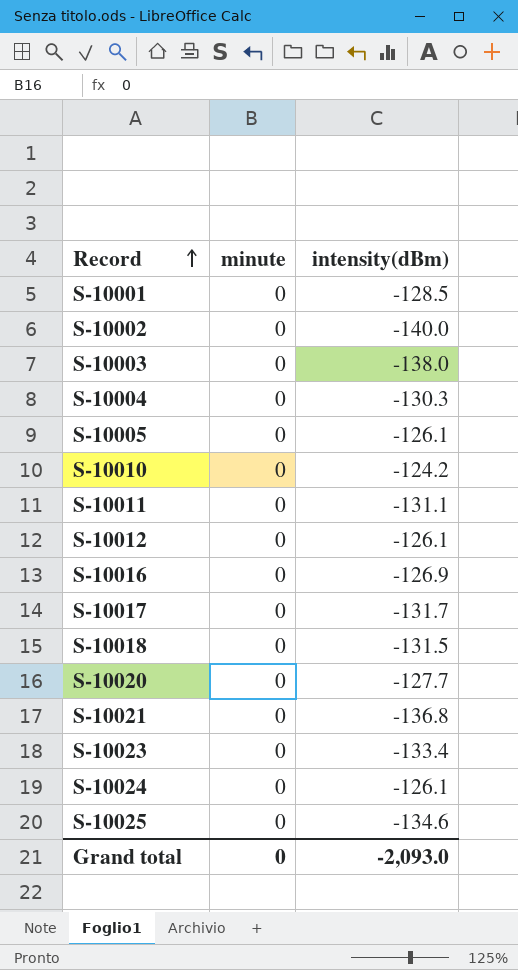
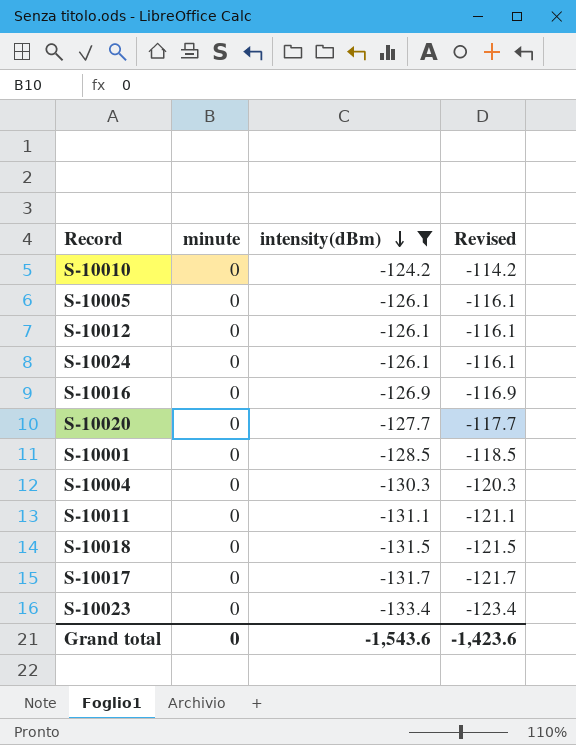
filter: none -> intensity(dBm) >= -133.4
row order: Record ascending -> intensity(dBm) descending
column Revised | formula: none -> [intensity(dBm)] + 10
Grand total | intensity(dBm): -2,093.0 -> -1,543.6

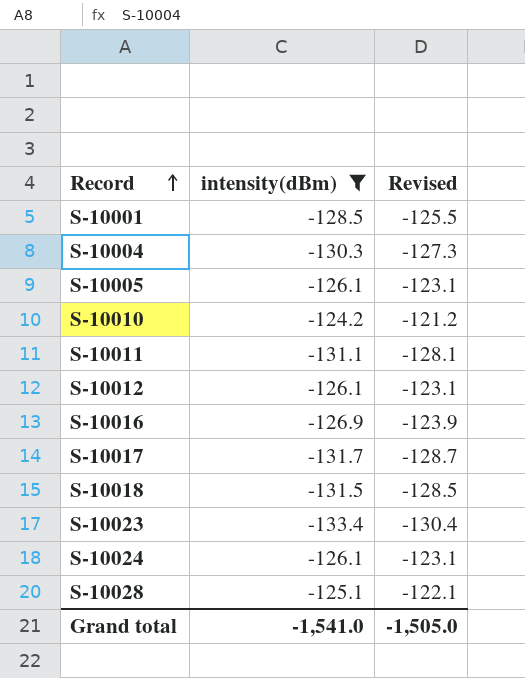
row order: intensity(dBm) descending -> Record ascending
column minute | position: 2 -> none
column Revised | formula: [intensity(dBm)] + 10 -> [intensity(dBm)] + 3
row S-10020: 0 | -127.7 | -117.7 -> none
row S-10028: none -> -125.1 | -122.1
Grand total | intensity(dBm): -1,543.6 -> -1,541.0
Grand total | Revised: -1,423.6 -> -1,505.0

